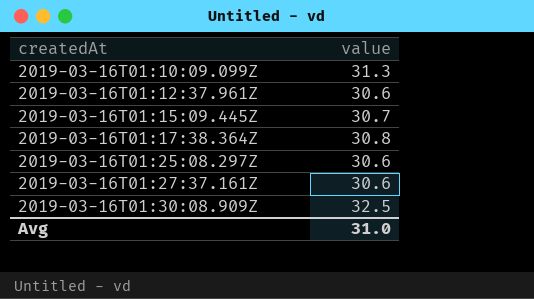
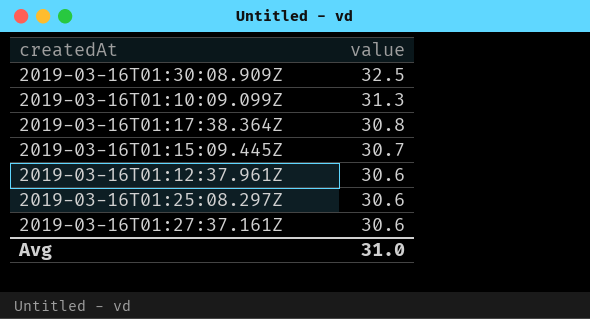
row order: createdAt ascending -> value descending

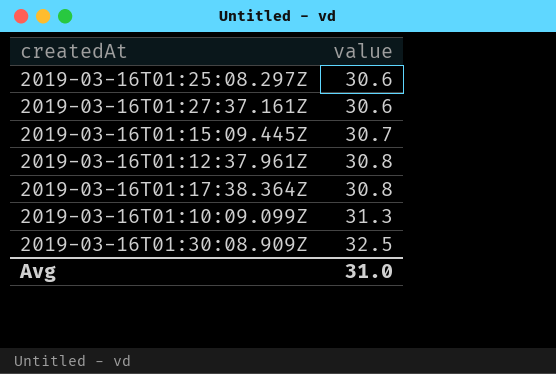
row order: value descending -> value ascending
2019-03-16T01:12:37.961Z | value: 30.6 -> 30.8

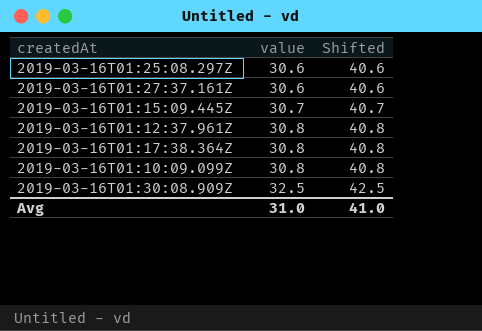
column Shifted | formula: none -> [value] + 10
2019-03-16T01:10:09.099Z | value: 31.3 -> 30.8

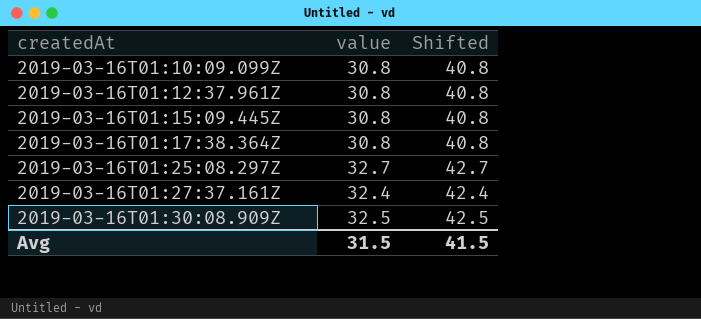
row order: value ascending -> createdAt ascending
2019-03-16T01:15:09.445Z | value: 30.7 -> 30.8
2019-03-16T01:15:09.445Z | Shifted: 40.7 -> 40.8
2019-03-16T01:25:08.297Z | value: 30.6 -> 32.7
2019-03-16T01:25:08.297Z | Shifted: 40.6 -> 42.7
2019-03-16T01:27:37.161Z | value: 30.6 -> 32.4
2019-03-16T01:27:37.161Z | Shifted: 40.6 -> 42.4
Avg | value: 31.0 -> 31.5
Avg | Shifted: 41.0 -> 41.5

